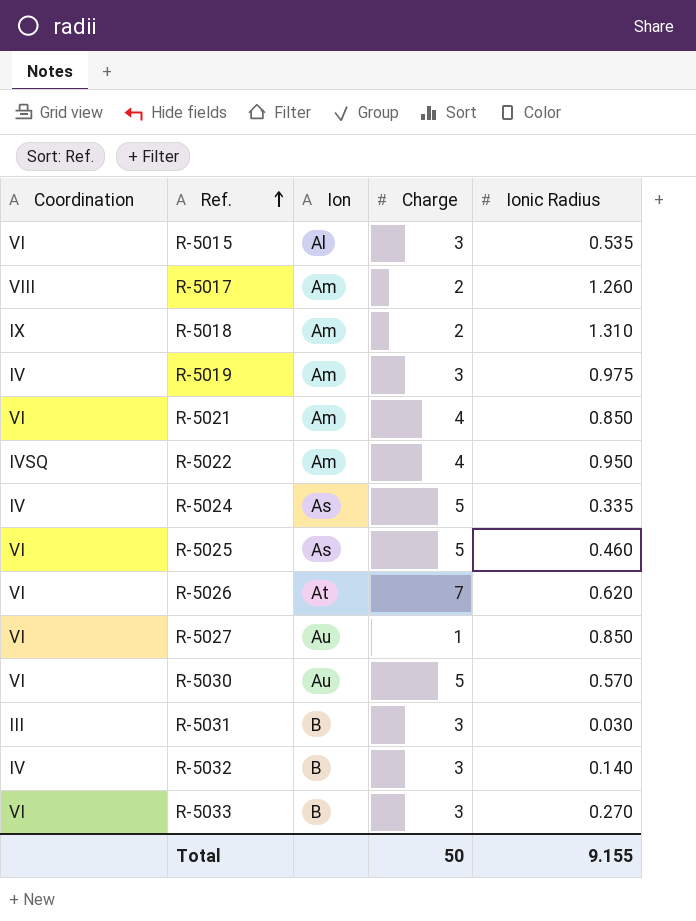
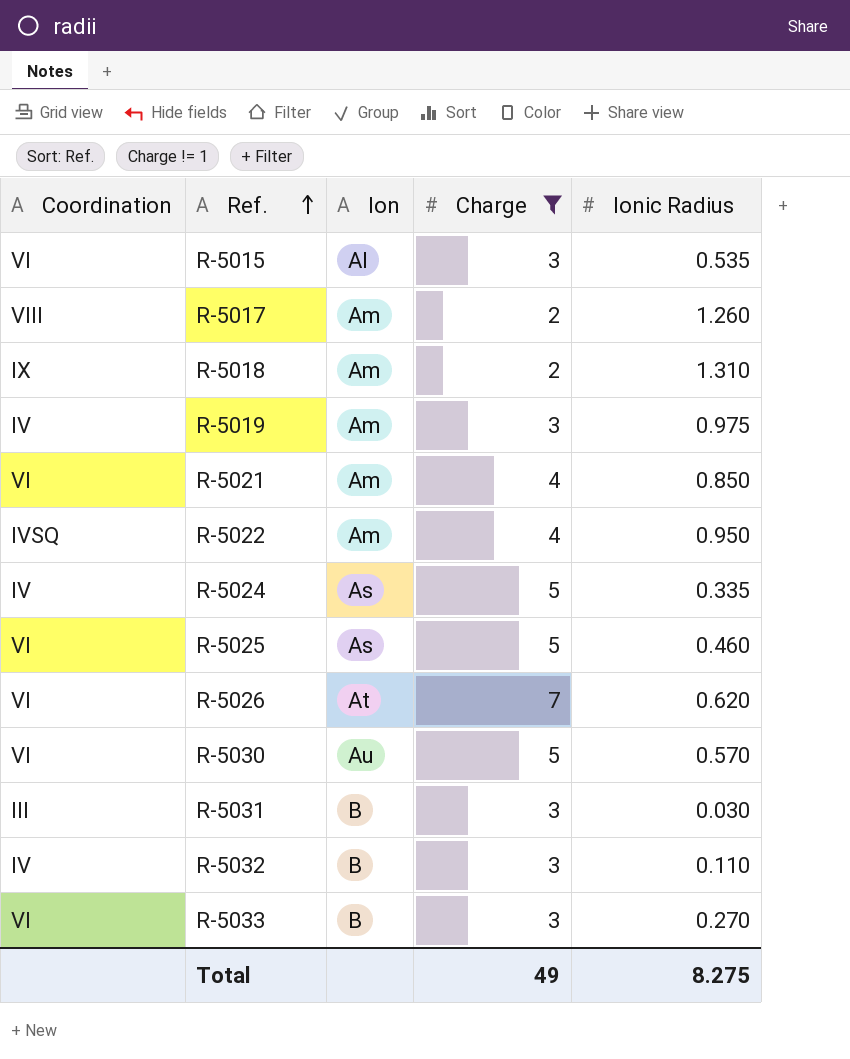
filter: none -> Charge != 1
R-5032 | Ionic Radius: 0.140 -> 0.110
Total | Charge: 50 -> 49
Total | Ionic Radius: 9.155 -> 8.275

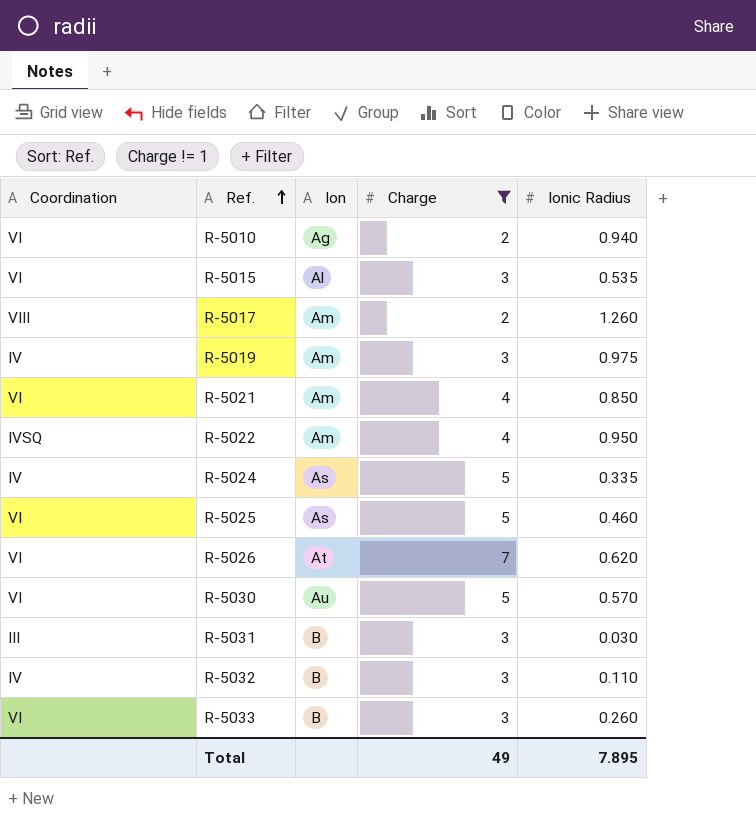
row R-5018: IX | Am | 2 | 1.310 -> none
row R-5010: none -> VI | Ag | 2 | 0.940
R-5033 | Ionic Radius: 0.270 -> 0.260
Total | Ionic Radius: 8.275 -> 7.895

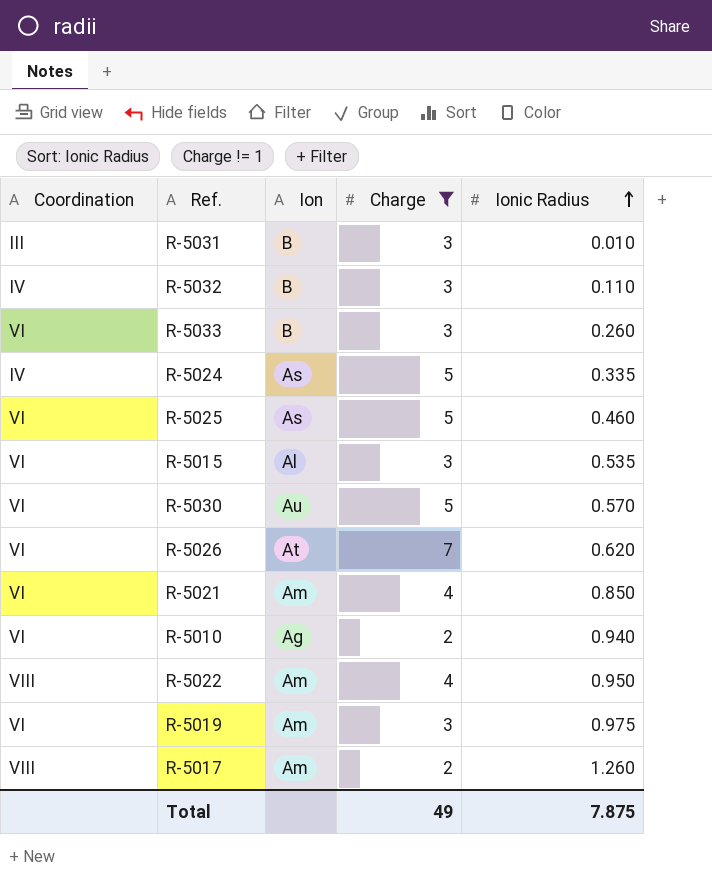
row order: Ref. ascending -> Ionic Radius ascending
R-5031 | Ionic Radius: 0.030 -> 0.010
R-5022 | Coordination: IVSQ -> VIII
R-5019 | Coordination: IV -> VI
Total | Ionic Radius: 7.895 -> 7.875

